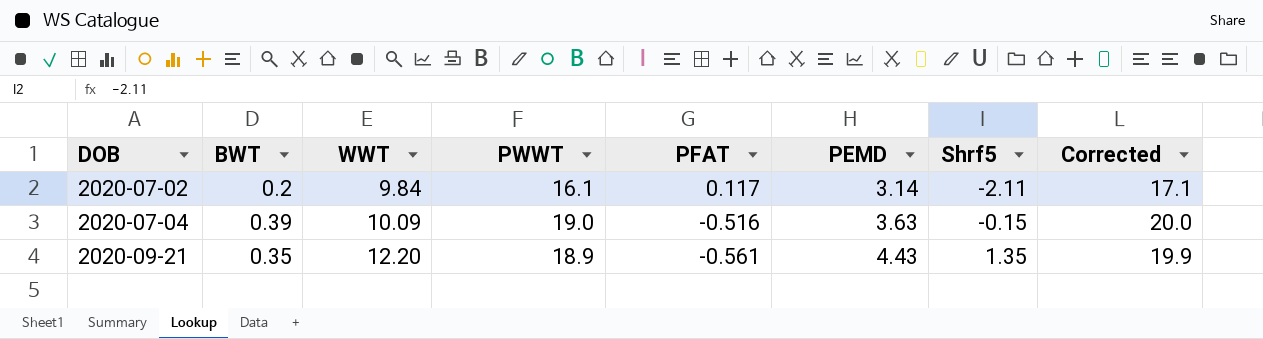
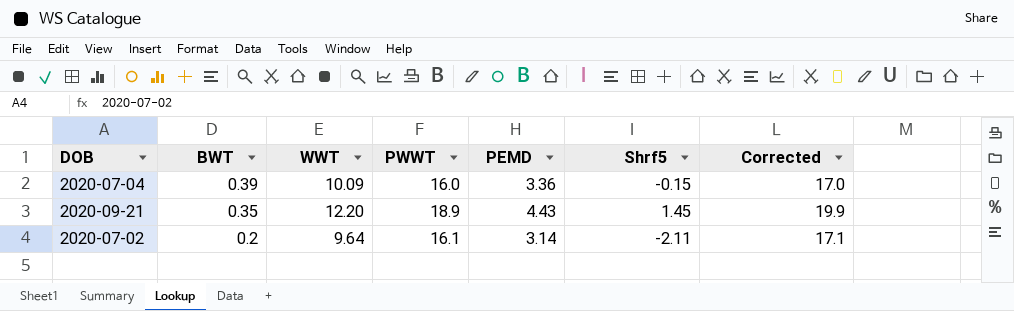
row order: DOB ascending -> BWT descending
column PFAT | position: 5 -> none
2020-07-04 | PWWT: 19.0 -> 16.0
2020-07-04 | PEMD: 3.63 -> 3.36
2020-07-04 | Corrected: 20.0 -> 17.0
2020-09-21 | Shrf5: 1.35 -> 1.45
2020-07-02 | WWT: 9.84 -> 9.64

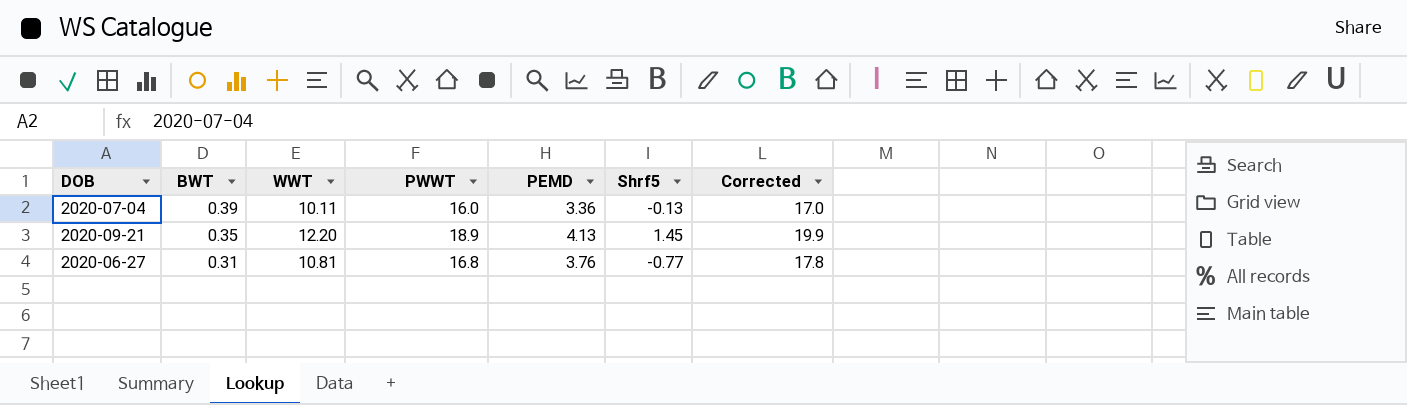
row 2020-07-02: 0.2 | 9.64 | 16.1 | 3.14 | -2.11 | 17.1 -> none
2020-07-04 | WWT: 10.09 -> 10.11
2020-07-04 | Shrf5: -0.15 -> -0.13
2020-09-21 | PEMD: 4.43 -> 4.13
row 2020-06-27: none -> 0.31 | 10.81 | 16.8 | 3.76 | -0.77 | 17.8

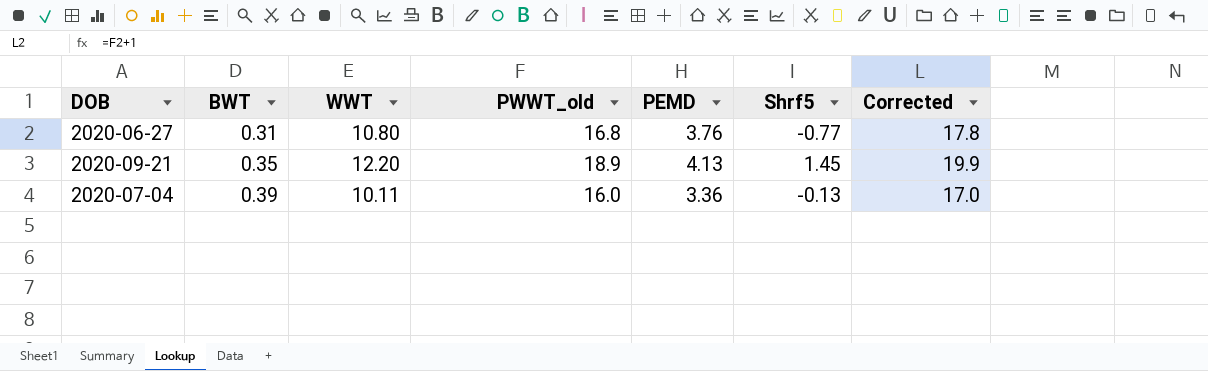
row order: BWT descending -> BWT ascending
column name: PWWT -> PWWT_old
2020-06-27 | WWT: 10.81 -> 10.80

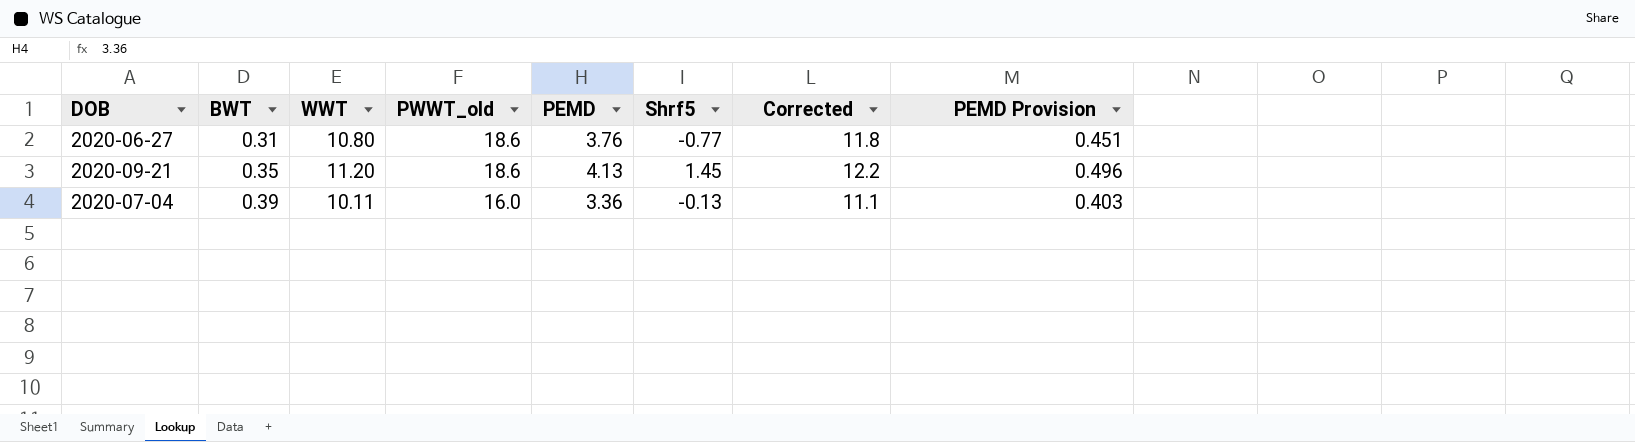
column Corrected | formula: [PWWT_old] + 1 -> [WWT] + 1
column PEMD Provision | formula: none -> [PEMD] * 0.12
2020-06-27 | PWWT_old: 16.8 -> 18.6
2020-09-21 | WWT: 12.20 -> 11.20
2020-09-21 | PWWT_old: 18.9 -> 18.6

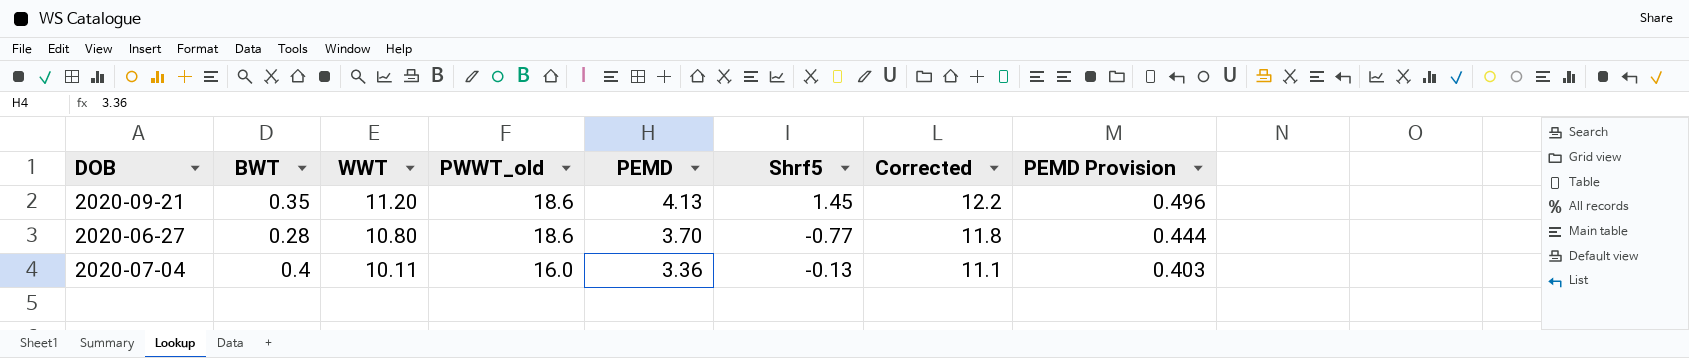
row order: BWT ascending -> WWT descending
2020-06-27 | BWT: 0.31 -> 0.28
2020-06-27 | PEMD: 3.76 -> 3.70
2020-06-27 | PEMD Provision: 0.451 -> 0.444
2020-07-04 | BWT: 0.39 -> 0.4

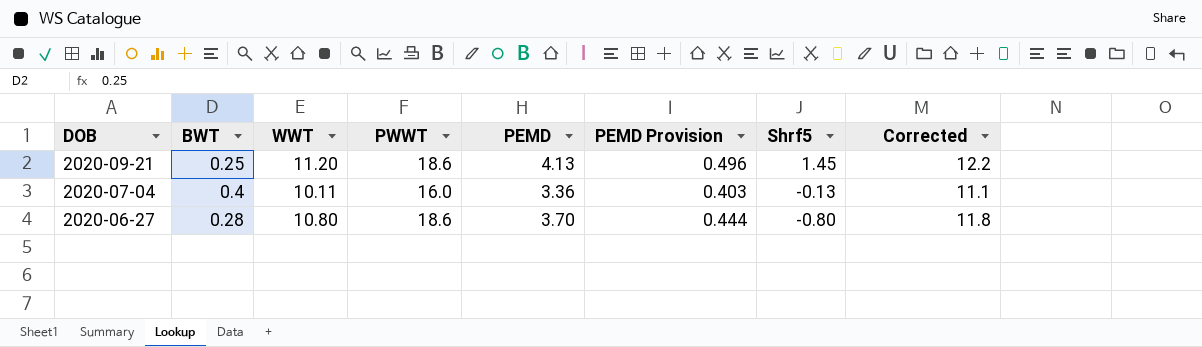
row order: WWT descending -> DOB descending
column name: PWWT_old -> PWWT
column PEMD Provision | position: 8 -> 6
2020-09-21 | BWT: 0.35 -> 0.25
2020-06-27 | Shrf5: -0.77 -> -0.80

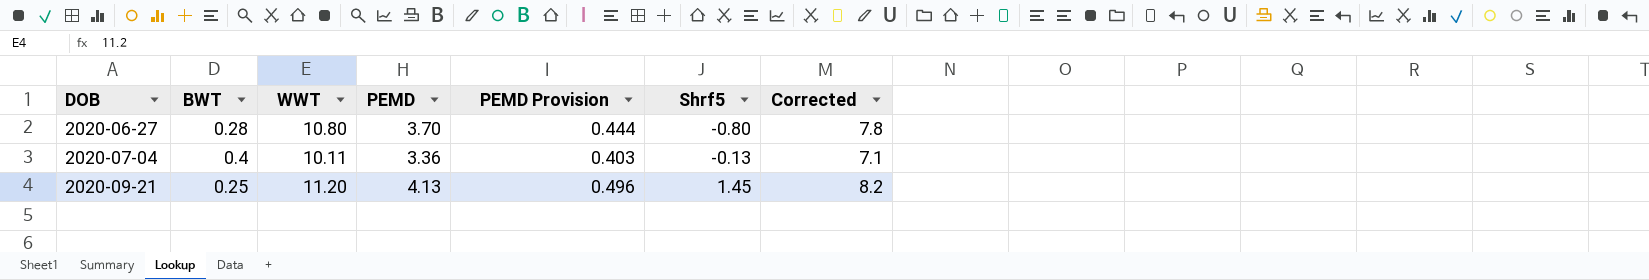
row order: DOB descending -> DOB ascending
column PWWT | position: 4 -> none
column Corrected | formula: [WWT] + 1 -> [WWT] - 3

